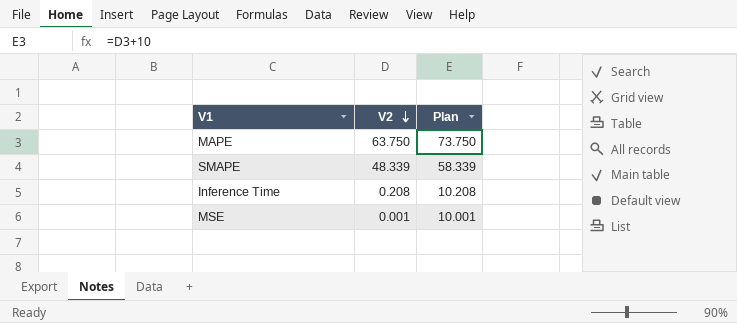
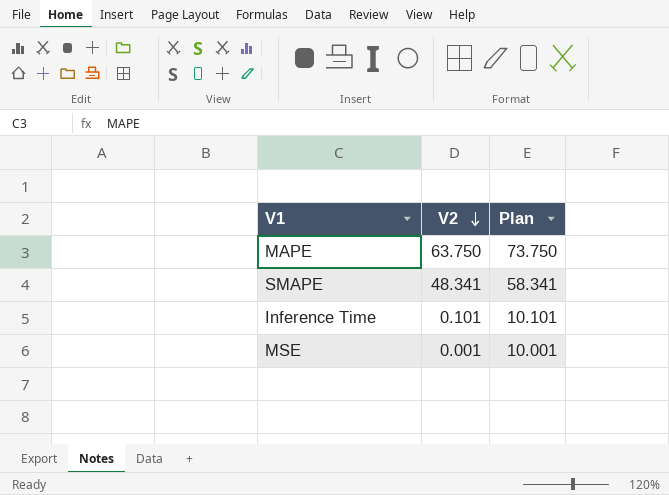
SMAPE | V2: 48.339 -> 48.341
SMAPE | Plan: 58.339 -> 58.341
Inference Time | V2: 0.208 -> 0.101
Inference Time | Plan: 10.208 -> 10.101

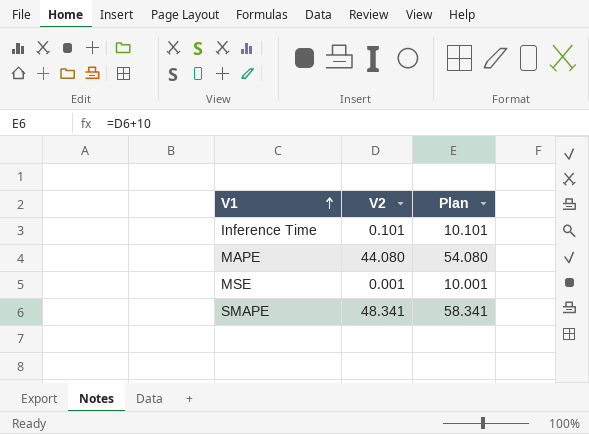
row order: V2 descending -> V1 ascending
MAPE | V2: 63.750 -> 44.080
MAPE | Plan: 73.750 -> 54.080

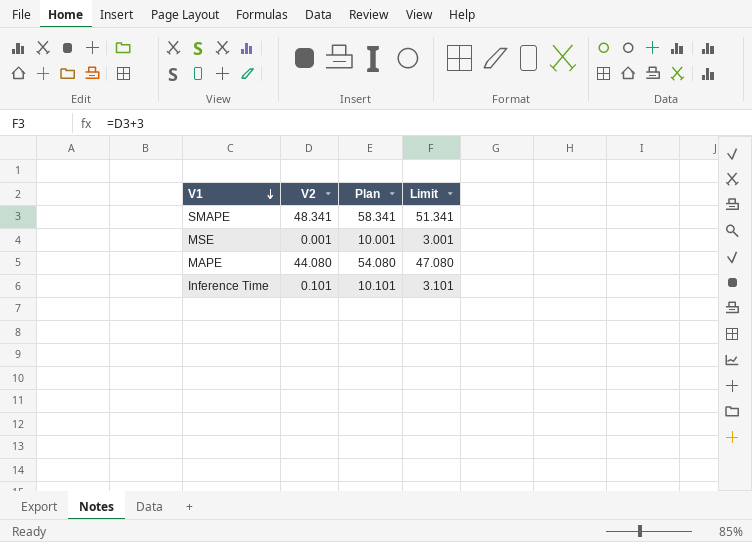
row order: V1 ascending -> V1 descending
column Limit | formula: none -> [V2] + 3

